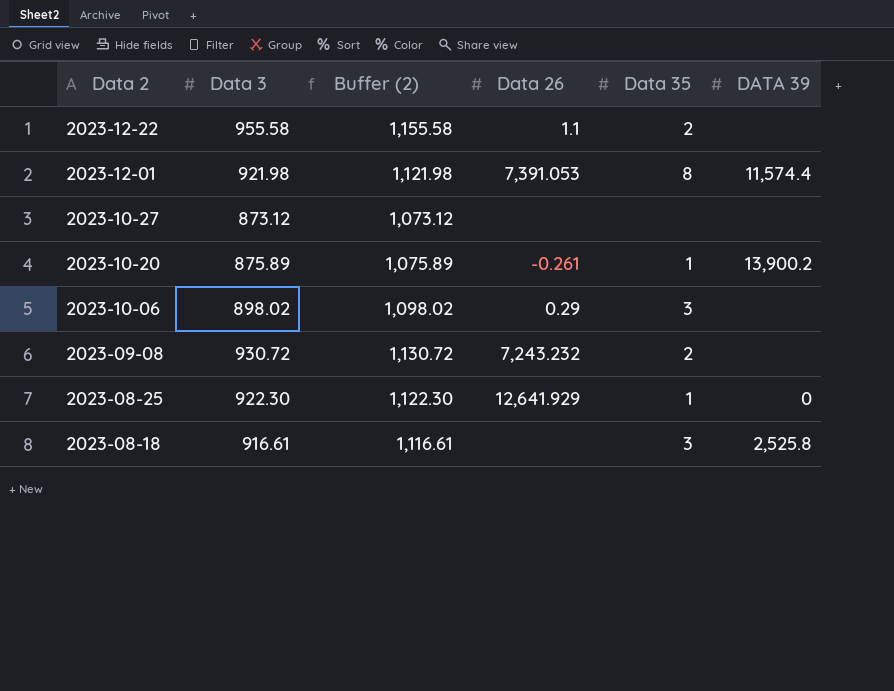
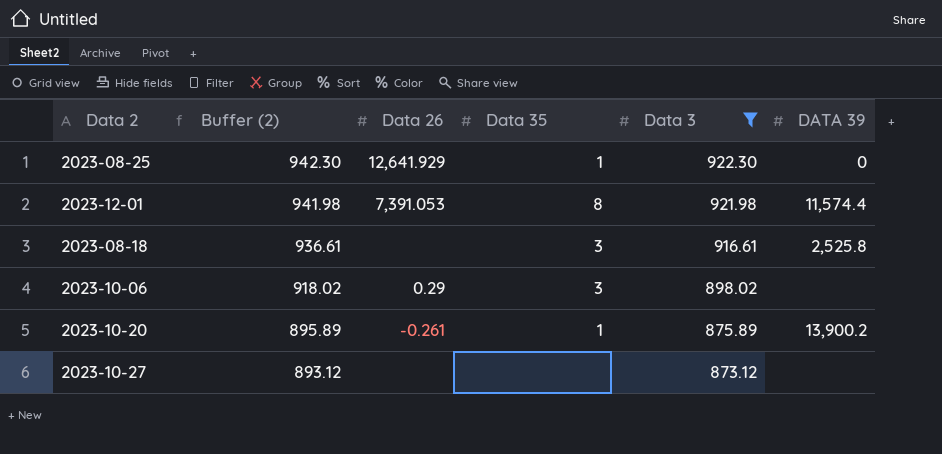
filter: none -> Data 3 <= 922.30
row order: Data 2 descending -> Buffer (2) descending
column Buffer (2) | formula: [Data 3] + 200 -> [Data 3] + 20
column Data 3 | position: 2 -> 5

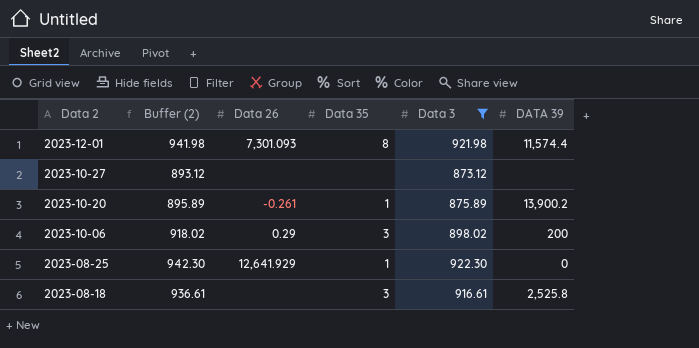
row order: Buffer (2) descending -> Data 2 descending
2023-12-01 | Data 26: 7,391.053 -> 7,301.093
2023-10-06 | DATA 39: none -> 200

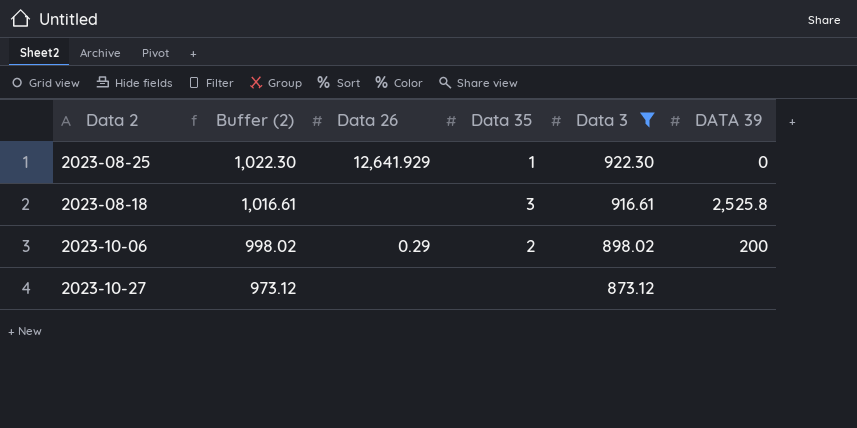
row order: Data 2 descending -> Buffer (2) descending
column Buffer (2) | formula: [Data 3] + 20 -> [Data 3] + 100
row 2023-12-01: 941.98 | 7,301.093 | 8 | 921.98 | 11,574.4 -> none
row 2023-10-20: 895.89 | -0.261 | 1 | 875.89 | 13,900.2 -> none
2023-10-06 | Data 35: 3 -> 2

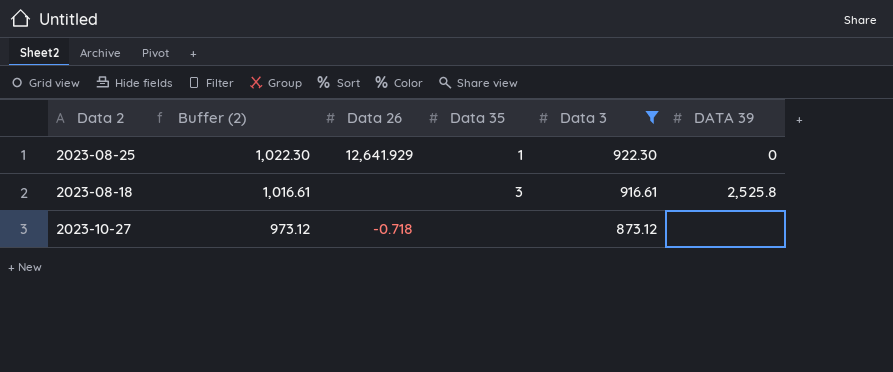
row 2023-10-06: 998.02 | 0.29 | 2 | 898.02 | 200 -> none
2023-10-27 | Data 26: none -> -0.718

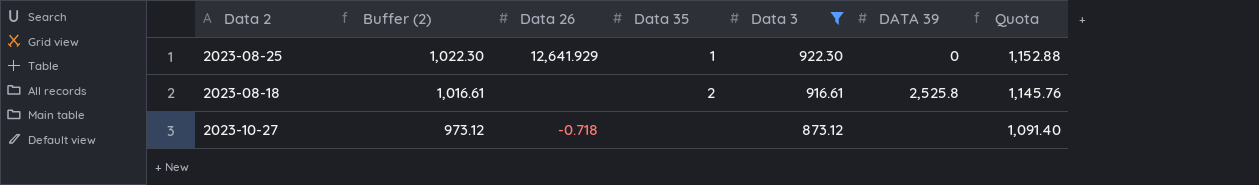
column Quota | formula: none -> [Data 3] * 1.25
2023-08-18 | Data 35: 3 -> 2

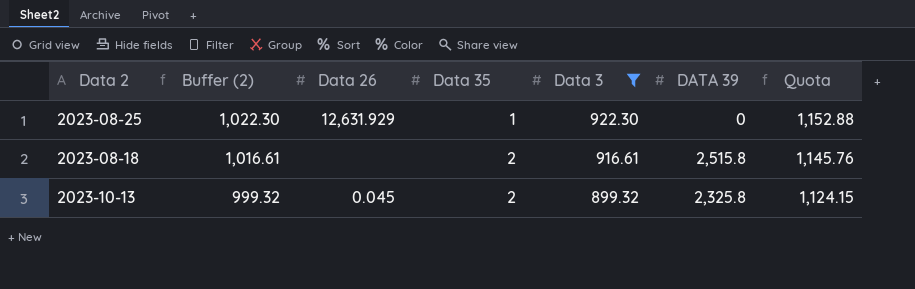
row 2023-10-27: 973.12 | -0.718 | none | 873.12 | none | 1,091.40 -> none
2023-08-25 | Data 26: 12,641.929 -> 12,631.929
2023-08-18 | DATA 39: 2,525.8 -> 2,515.8
row 2023-10-13: none -> 999.32 | 0.045 | 2 | 899.32 | 2,325.8 | 1,124.15

